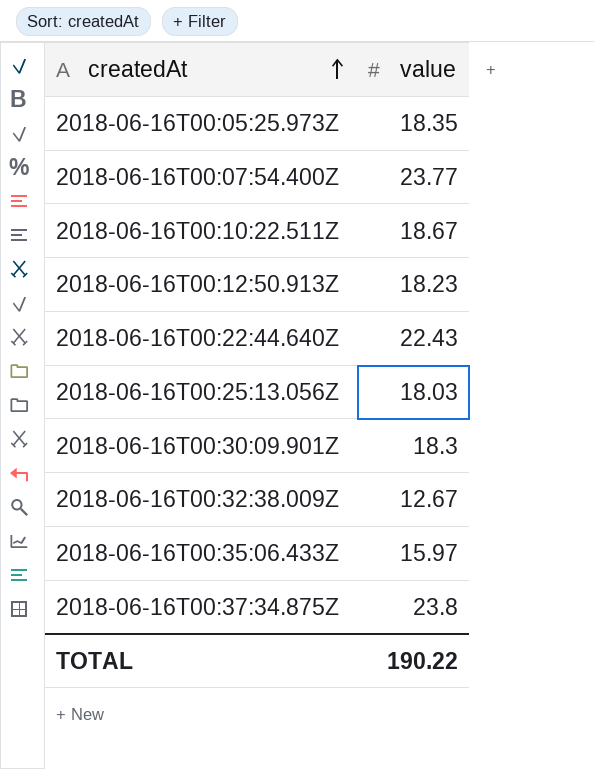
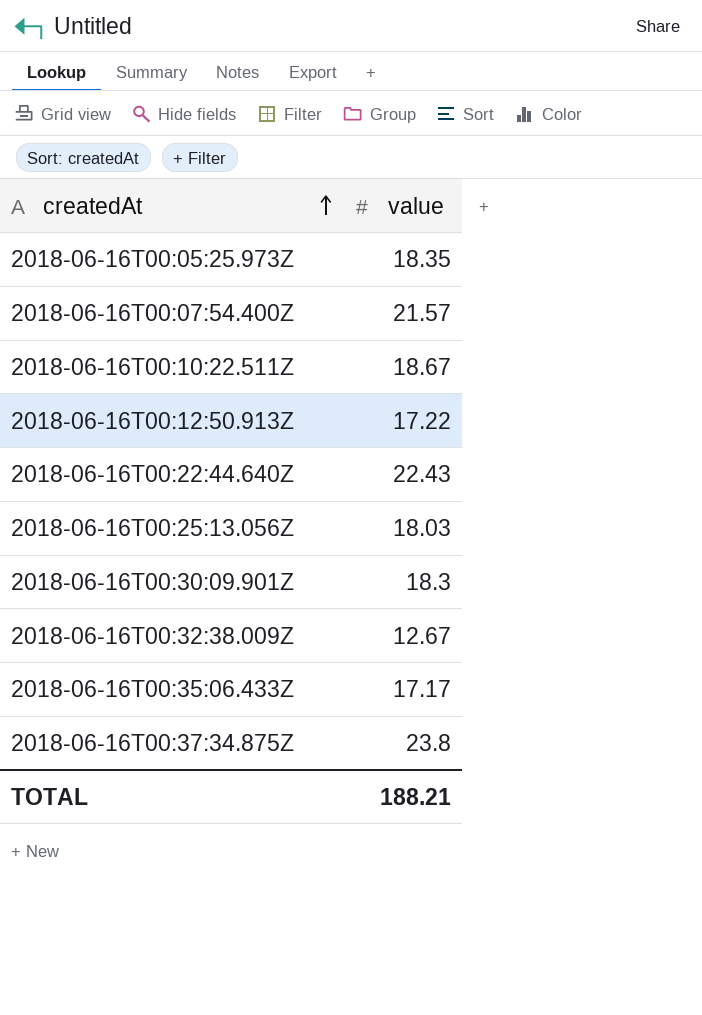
2018-06-16T00:07:54.400Z | value: 23.77 -> 21.57
2018-06-16T00:12:50.913Z | value: 18.23 -> 17.22
2018-06-16T00:35:06.433Z | value: 15.97 -> 17.17
TOTAL | value: 190.22 -> 188.21

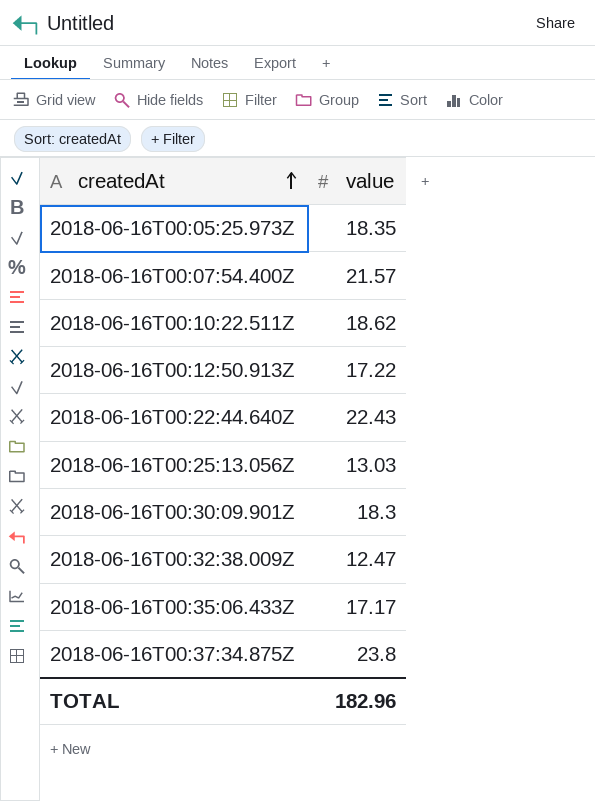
2018-06-16T00:10:22.511Z | value: 18.67 -> 18.62
2018-06-16T00:25:13.056Z | value: 18.03 -> 13.03
2018-06-16T00:32:38.009Z | value: 12.67 -> 12.47
TOTAL | value: 188.21 -> 182.96

